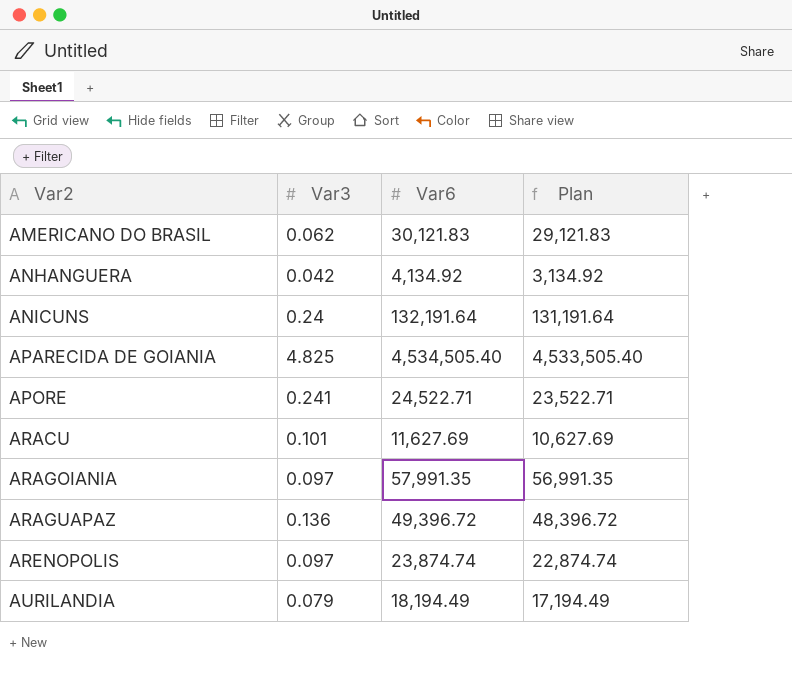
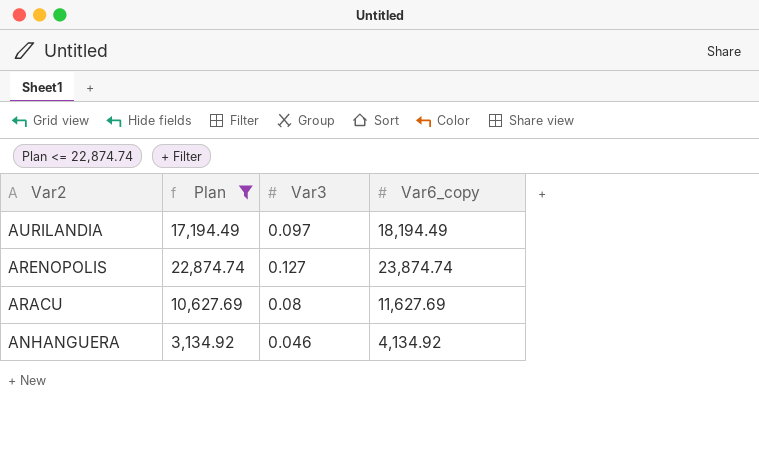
filter: none -> Plan <= 22,874.74
row order: Var2 ascending -> Var2 descending
column Plan | position: 4 -> 2
column name: Var6 -> Var6_copy
AURILANDIA | Var3: 0.079 -> 0.097
ARENOPOLIS | Var3: 0.097 -> 0.127
ARACU | Var3: 0.101 -> 0.08
ANHANGUERA | Var3: 0.042 -> 0.046

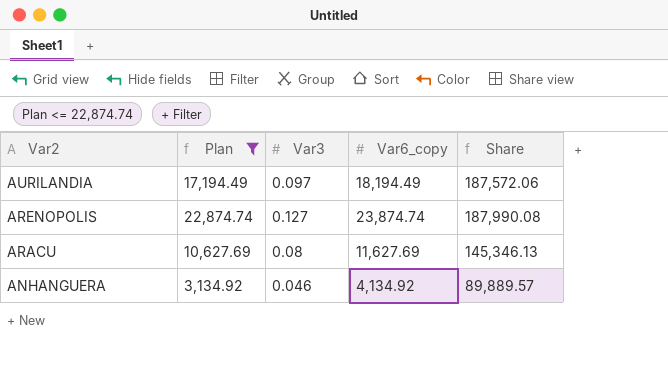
column Share | formula: none -> [Var6_copy] / [Var3]

